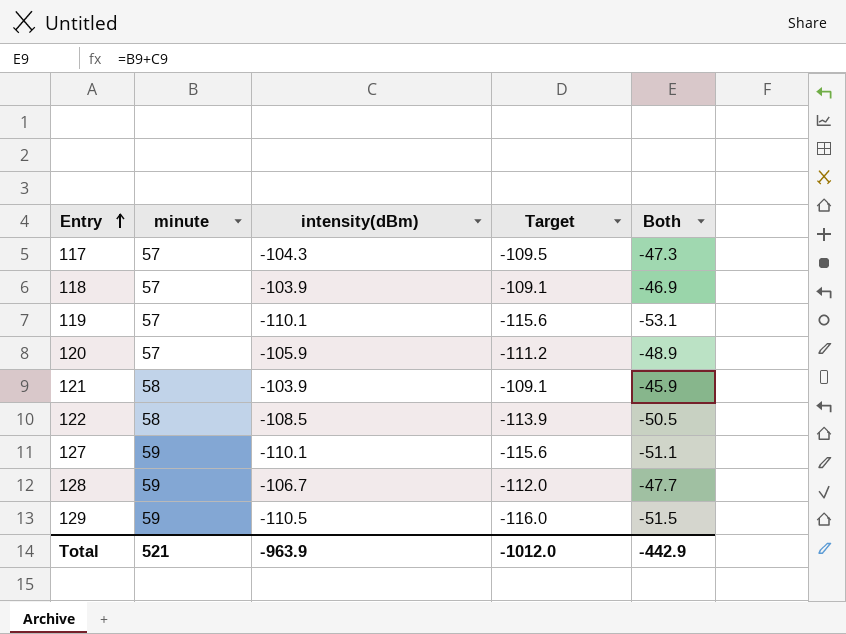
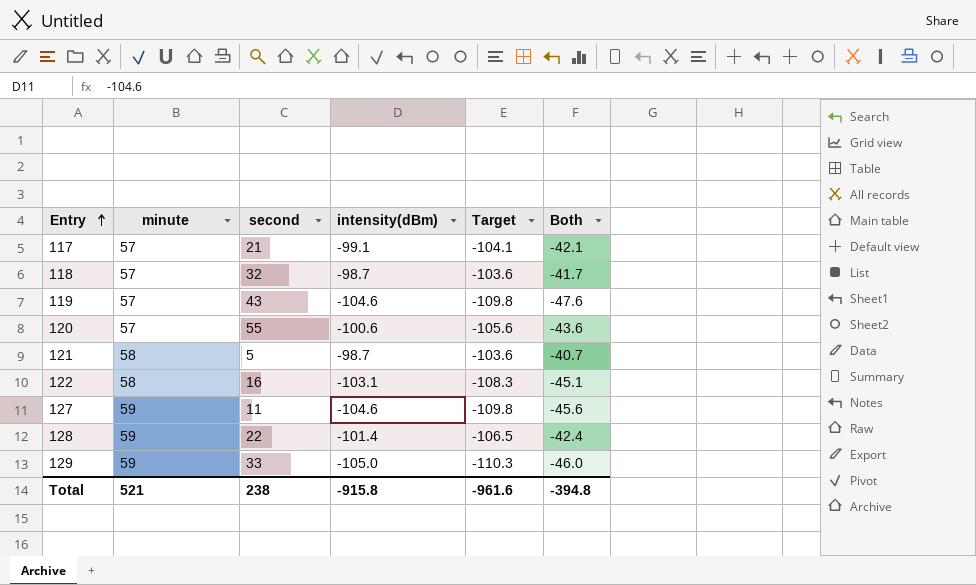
column second | position: none -> 3
117 | intensity(dBm): -104.3 -> -99.1
117 | Target: -109.5 -> -104.1
117 | Both: -47.3 -> -42.1
118 | intensity(dBm): -103.9 -> -98.7
118 | Target: -109.1 -> -103.6
118 | Both: -46.9 -> -41.7
119 | intensity(dBm): -110.1 -> -104.6
119 | Target: -115.6 -> -109.8
119 | Both: -53.1 -> -47.6
120 | intensity(dBm): -105.9 -> -100.6
120 | Target: -111.2 -> -105.6
120 | Both: -48.9 -> -43.6
121 | intensity(dBm): -103.9 -> -98.7
121 | Target: -109.1 -> -103.6
121 | Both: -45.9 -> -40.7
122 | intensity(dBm): -108.5 -> -103.1
122 | Target: -113.9 -> -108.3
122 | Both: -50.5 -> -45.1
127 | intensity(dBm): -110.1 -> -104.6
127 | Target: -115.6 -> -109.8
127 | Both: -51.1 -> -45.6
128 | intensity(dBm): -106.7 -> -101.4
128 | Target: -112.0 -> -106.5
128 | Both: -47.7 -> -42.4
129 | intensity(dBm): -110.5 -> -105.0
129 | Target: -116.0 -> -110.3
129 | Both: -51.5 -> -46.0
Total | intensity(dBm): -963.9 -> -915.8
Total | Target: -1012.0 -> -961.6
Total | Both: -442.9 -> -394.8

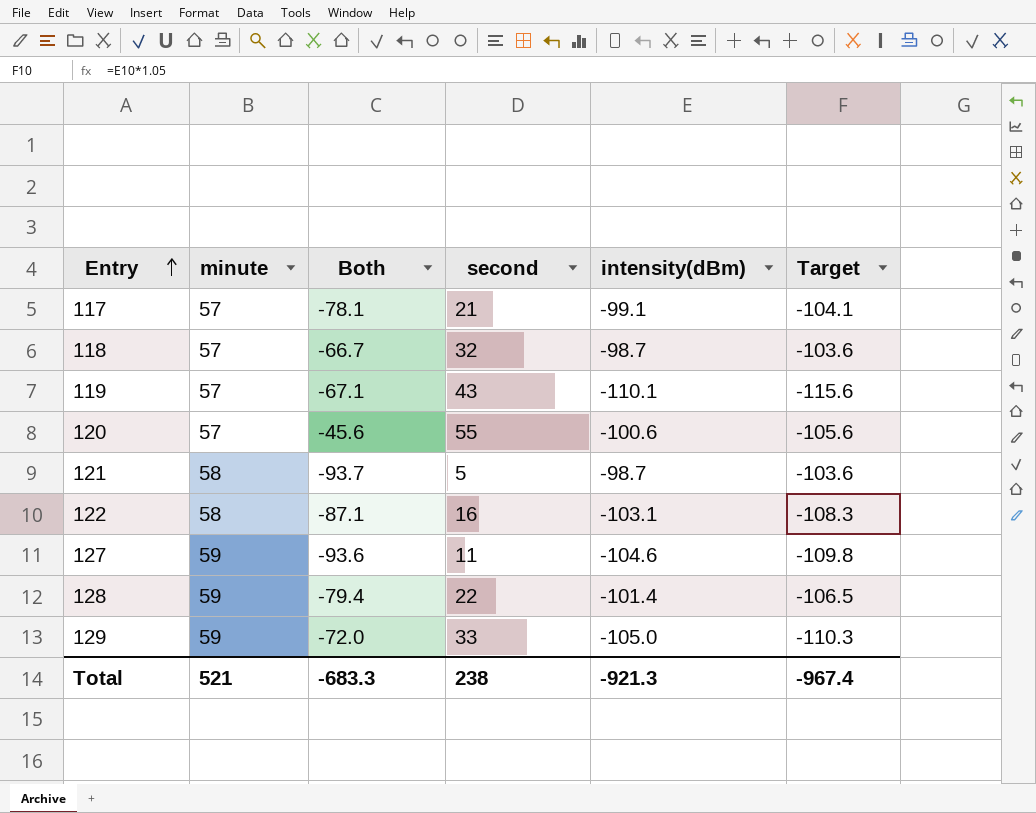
column Both | formula: [minute] + [intensity(dBm)] -> [second] + [intensity(dBm)]
column Both | position: 6 -> 3
119 | intensity(dBm): -104.6 -> -110.1
119 | Target: -109.8 -> -115.6
Total | Both: -394.8 -> -683.3
Total | intensity(dBm): -915.8 -> -921.3
Total | Target: -961.6 -> -967.4

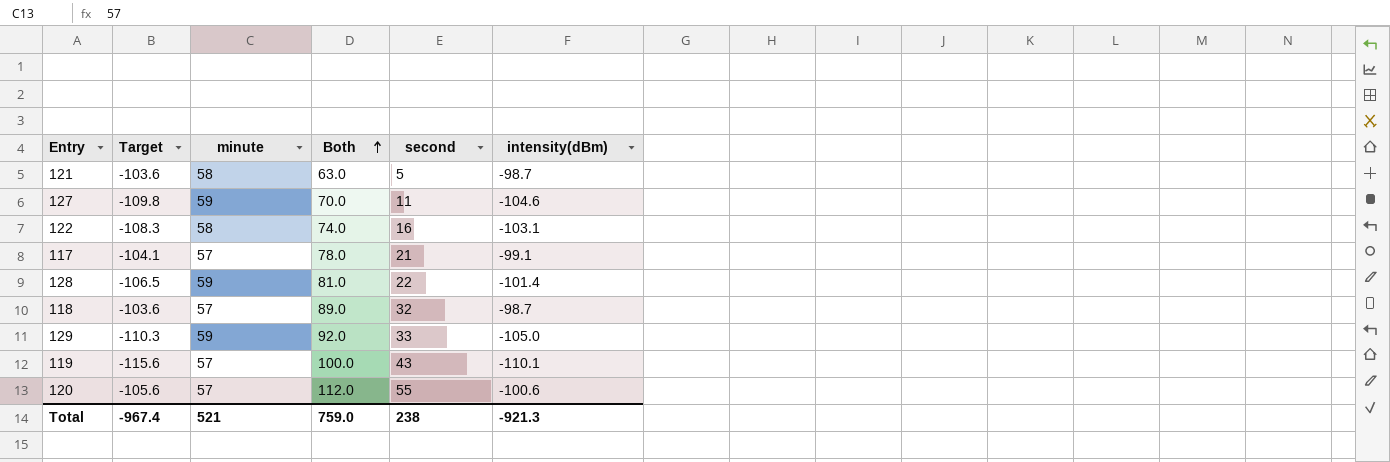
row order: Entry ascending -> Both ascending
column Target | position: 6 -> 2
column Both | formula: [second] + [intensity(dBm)] -> [minute] + [second]
Total | Both: -683.3 -> 759.0

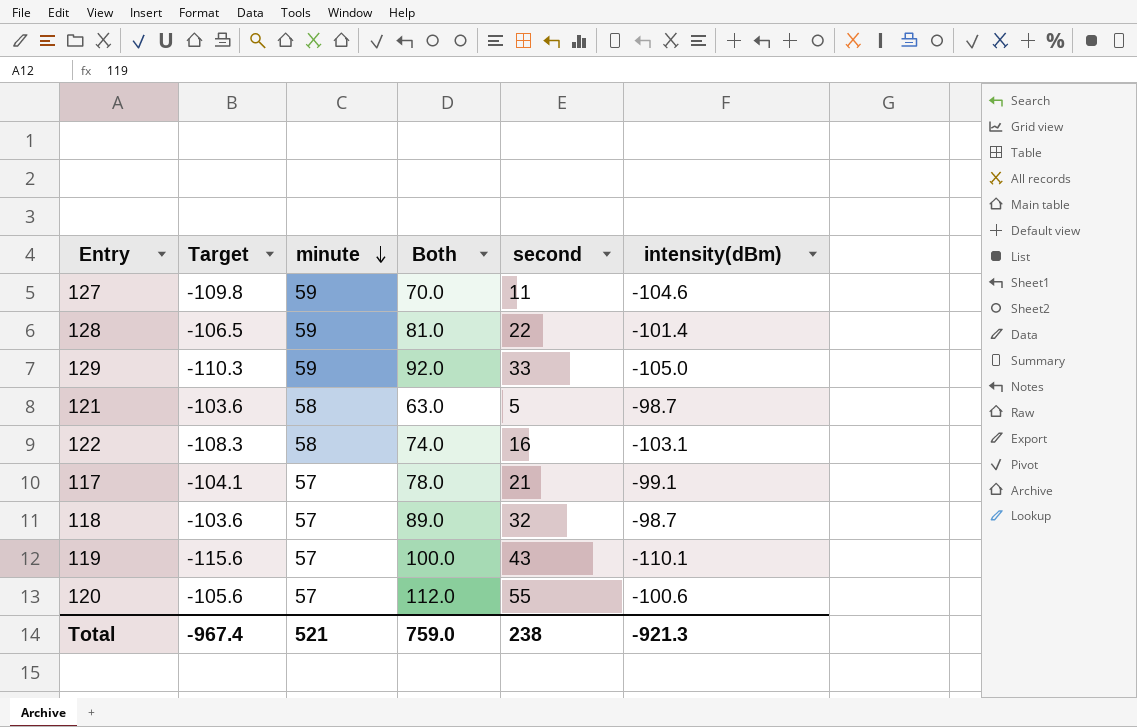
row order: Both ascending -> minute descending

